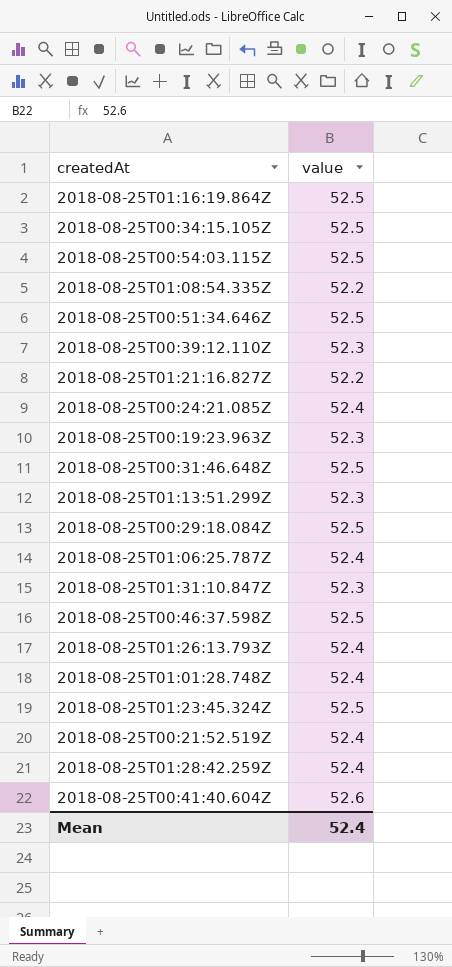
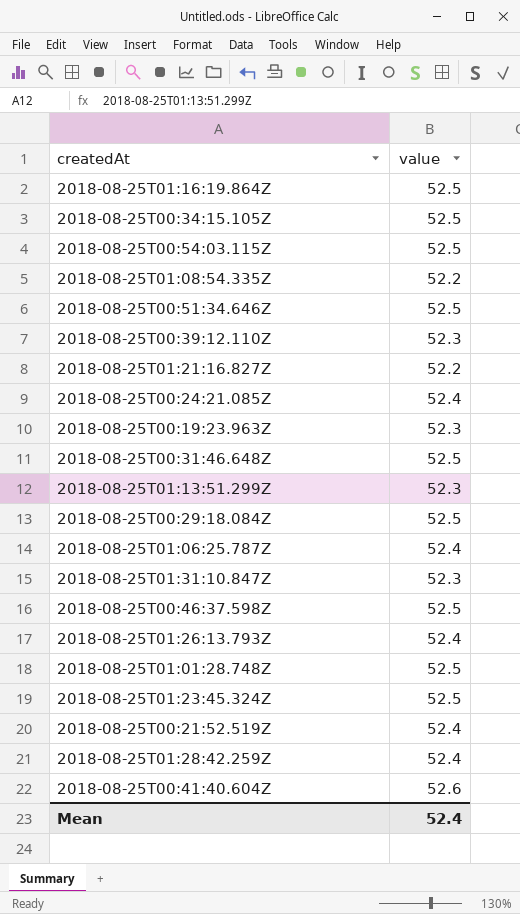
2018-08-25T01:01:28.748Z | value: 52.4 -> 52.5

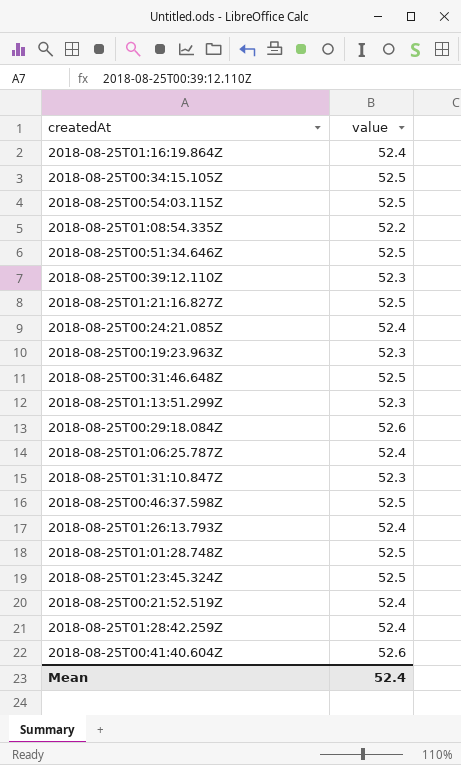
2018-08-25T01:16:19.864Z | value: 52.5 -> 52.4
2018-08-25T01:21:16.827Z | value: 52.2 -> 52.5
2018-08-25T00:29:18.084Z | value: 52.5 -> 52.6

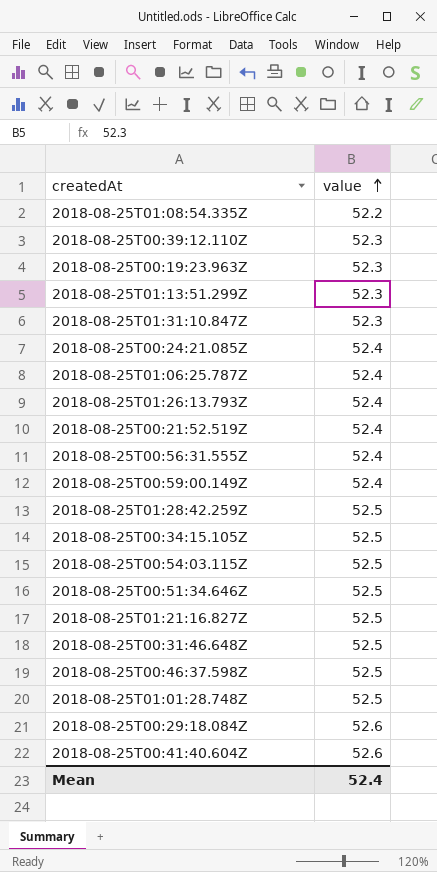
row order: none -> value ascending
row 2018-08-25T01:16:19.864Z: 52.4 -> none
row 2018-08-25T01:23:45.324Z: 52.5 -> none
row 2018-08-25T00:56:31.555Z: none -> 52.4
row 2018-08-25T00:59:00.149Z: none -> 52.4
2018-08-25T01:28:42.259Z | value: 52.4 -> 52.5

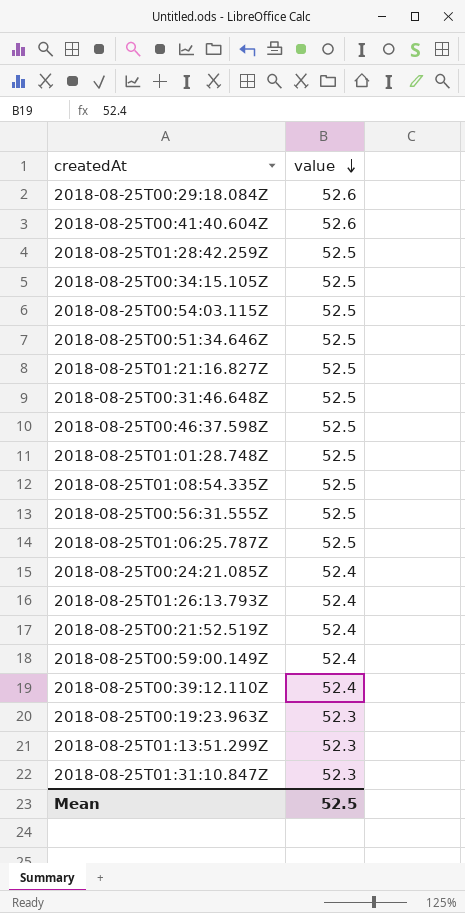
row order: value ascending -> value descending
2018-08-25T01:08:54.335Z | value: 52.2 -> 52.5
2018-08-25T00:56:31.555Z | value: 52.4 -> 52.5
2018-08-25T01:06:25.787Z | value: 52.4 -> 52.5
2018-08-25T00:39:12.110Z | value: 52.3 -> 52.4
Mean | value: 52.4 -> 52.5

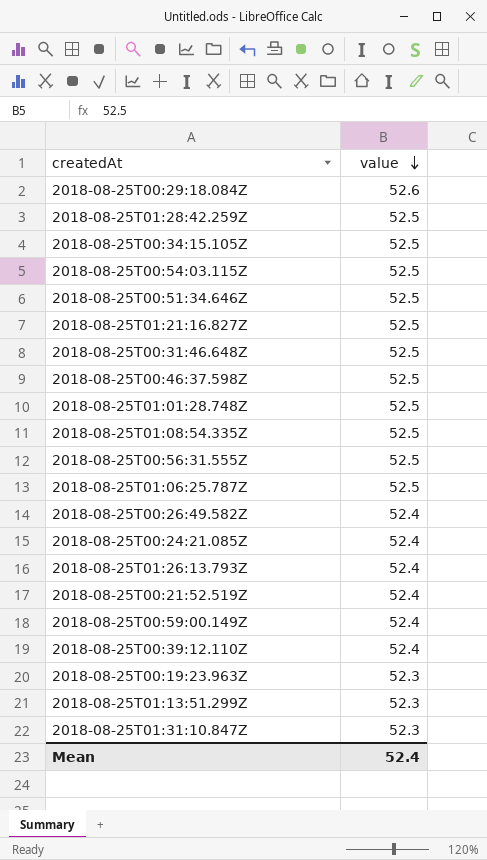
row 2018-08-25T00:41:40.604Z: 52.6 -> none
row 2018-08-25T00:26:49.582Z: none -> 52.4
Mean | value: 52.5 -> 52.4

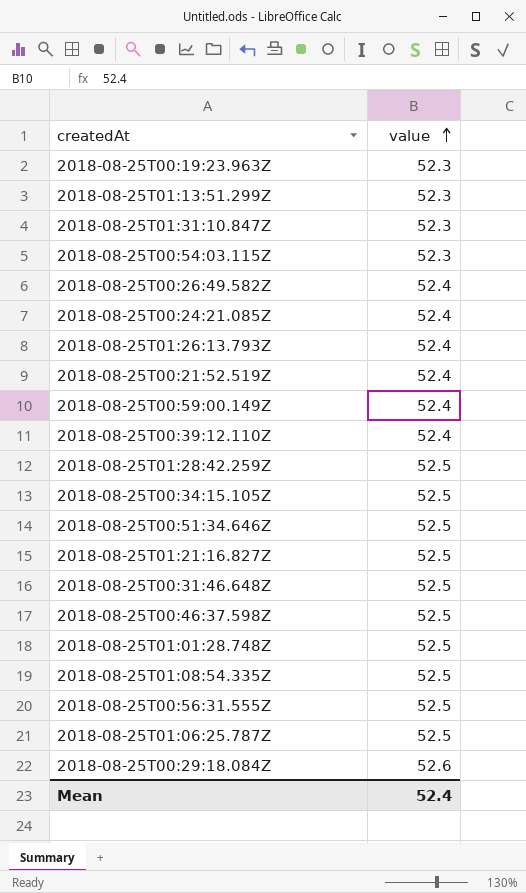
row order: value descending -> value ascending
2018-08-25T00:54:03.115Z | value: 52.5 -> 52.3

